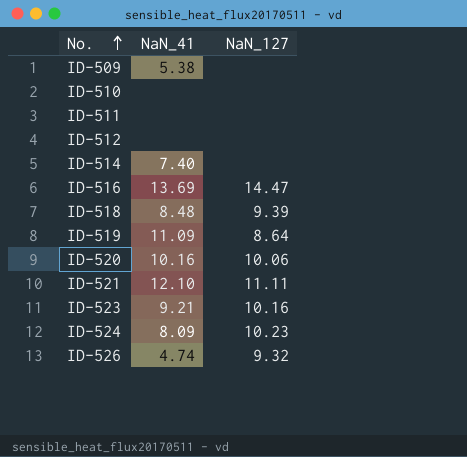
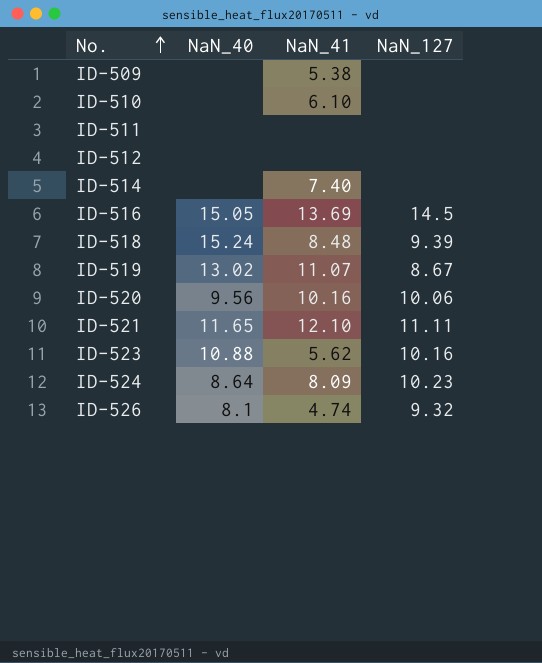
column NaN_40 | position: none -> 2
ID-510 | NaN_41: none -> 6.10
ID-516 | NaN_127: 14.47 -> 14.5
ID-519 | NaN_41: 11.09 -> 11.07
ID-519 | NaN_127: 8.64 -> 8.67
ID-523 | NaN_41: 9.21 -> 5.62

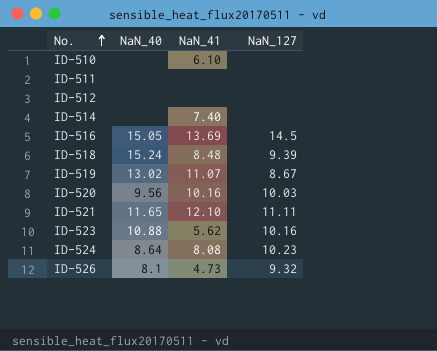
row ID-509: none | 5.38 | none -> none
ID-520 | NaN_127: 10.06 -> 10.03
ID-524 | NaN_41: 8.09 -> 8.08
ID-526 | NaN_41: 4.74 -> 4.73

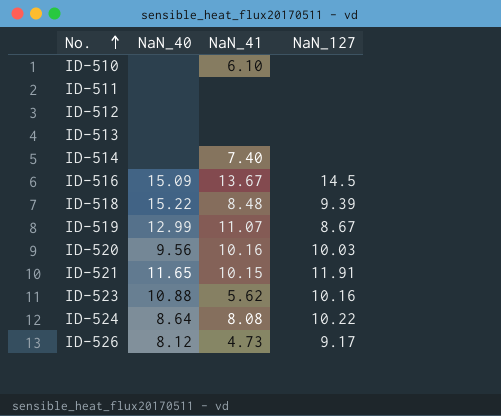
row ID-513: none -> none | none | none
ID-516 | NaN_40: 15.05 -> 15.09
ID-516 | NaN_41: 13.69 -> 13.67
ID-518 | NaN_40: 15.24 -> 15.22
ID-519 | NaN_40: 13.02 -> 12.99
ID-521 | NaN_41: 12.10 -> 10.15
ID-521 | NaN_127: 11.11 -> 11.91
ID-524 | NaN_127: 10.23 -> 10.22
ID-526 | NaN_40: 8.1 -> 8.12
ID-526 | NaN_127: 9.32 -> 9.17

